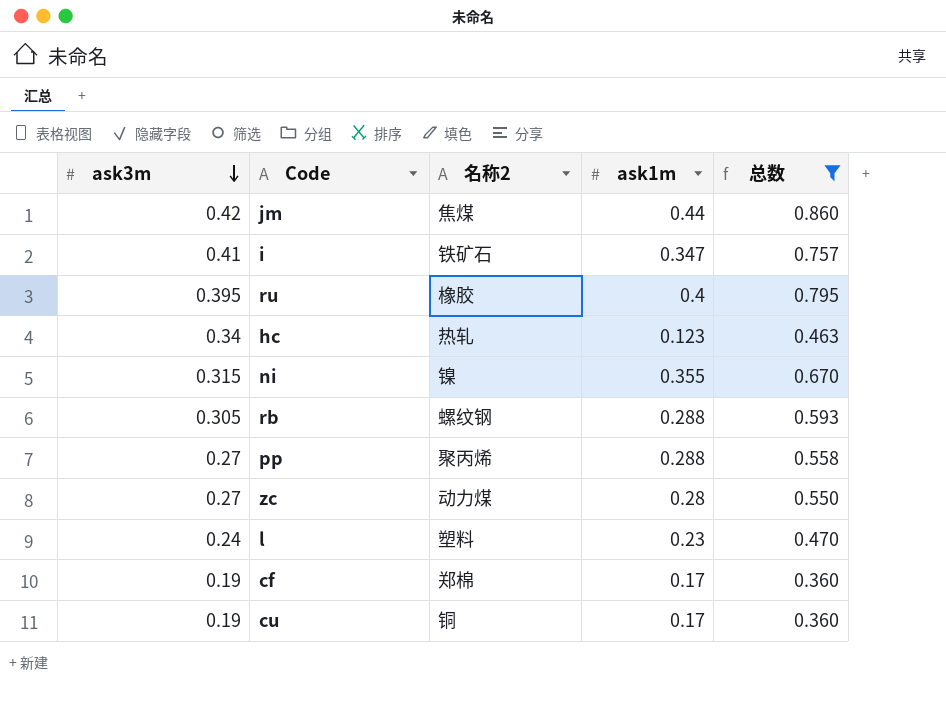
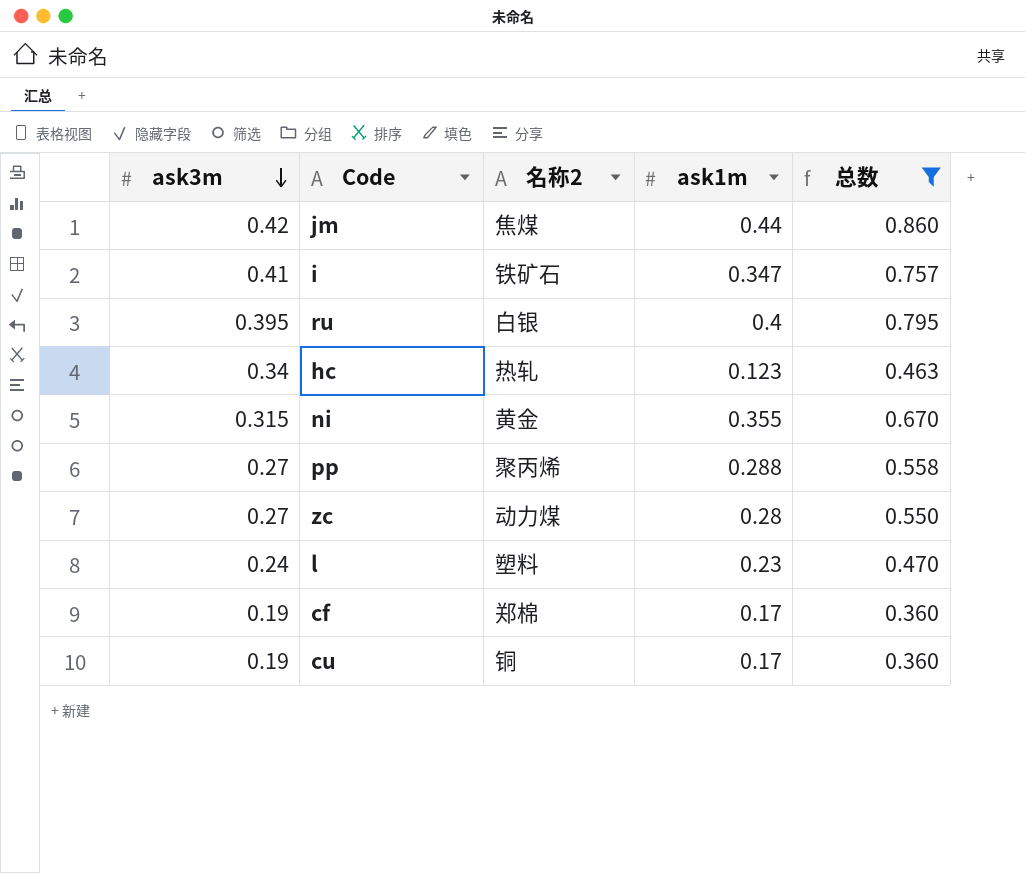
row rb: 0.305 | 螺纹钢 | 0.288 | 0.593 -> none
ru | 名称2: 橡胶 -> 白银
ni | 名称2: 镍 -> 黄金

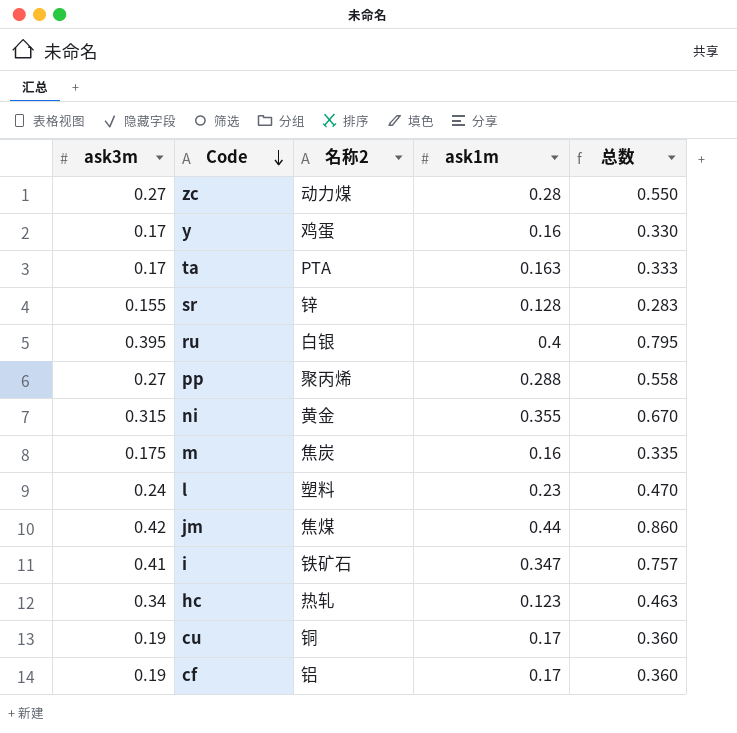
filter: 总数 >= 0.360 -> none
row order: ask3m descending -> Code descending
cf | 名称2: 郑棉 -> 铝

